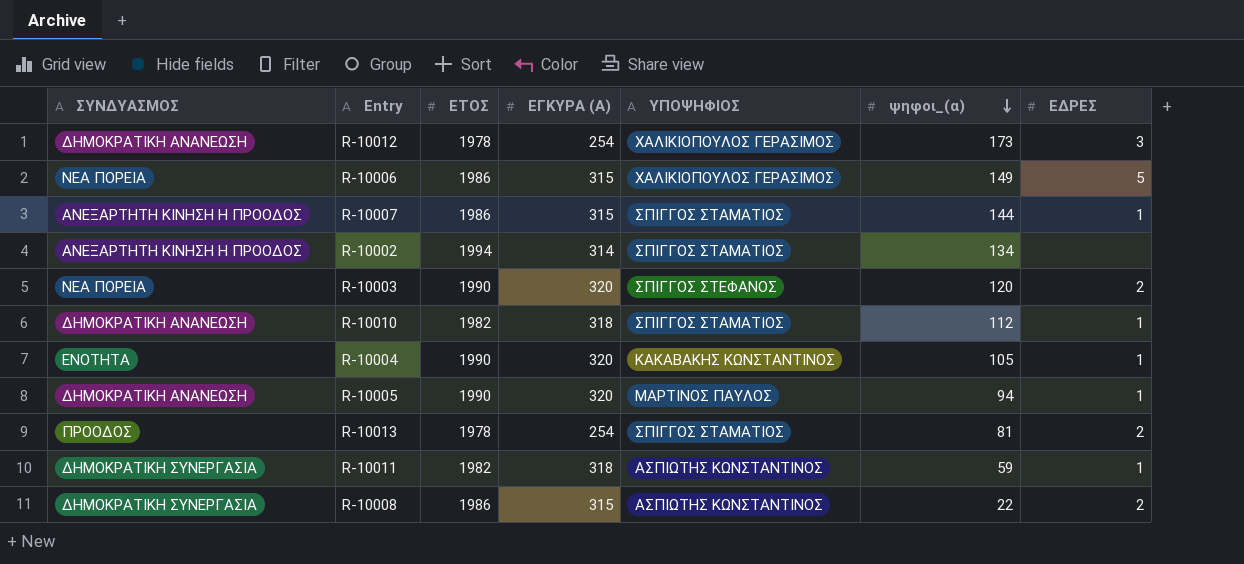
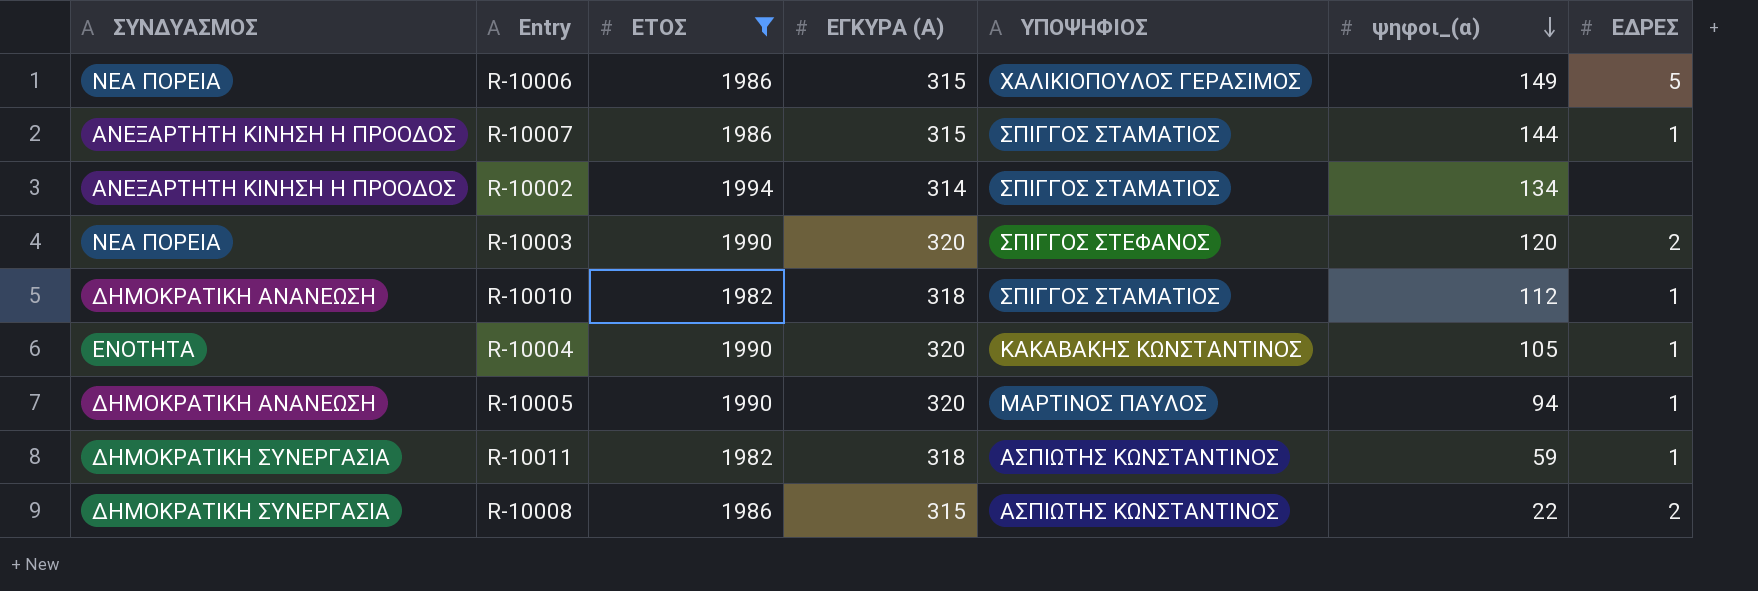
filter: none -> ΕΤΟΣ != 1978

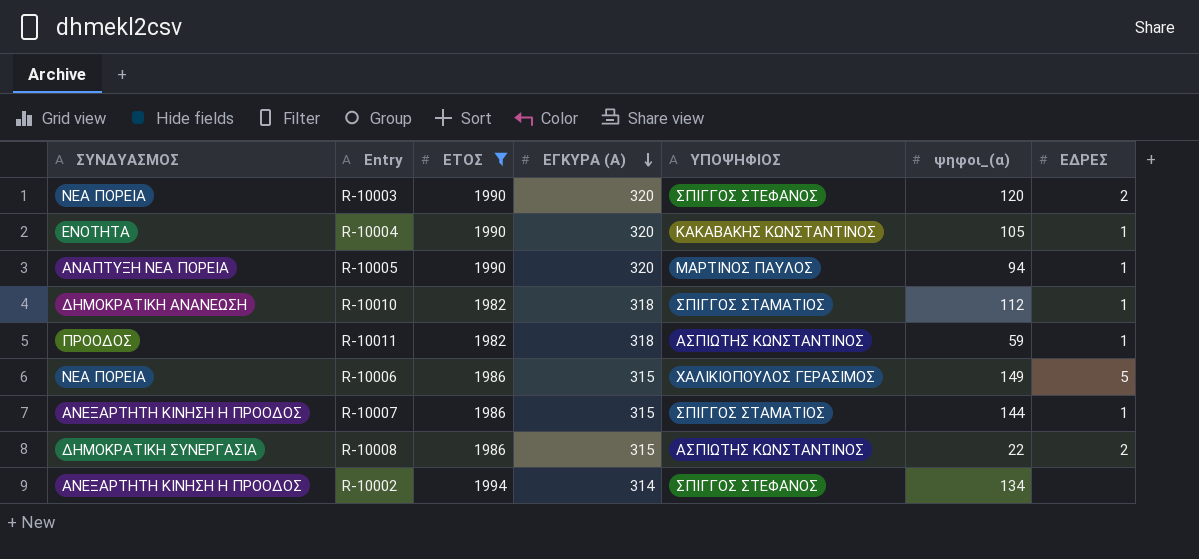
row order: ψηφοι_(α) descending -> ΕΓΚΥΡΑ (Α) descending
R-10005 | ΣΥΝΔΥΑΣΜΟΣ: ΔΗΜΟΚΡΑΤΙΚΗ ΑΝΑΝΕΩΣΗ -> ΑΝΑΠΤΥΞΗ ΝΕΑ ΠΟΡΕΙΑ
R-10011 | ΣΥΝΔΥΑΣΜΟΣ: ΔΗΜΟΚΡΑΤΙΚΗ ΣΥΝΕΡΓΑΣΙΑ -> ΠΡΟΟΔΟΣ
R-10002 | ΥΠΟΨΗΦΙΟΣ: ΣΠΙΓΓΟΣ ΣΤΑΜΑΤΙΟΣ -> ΣΠΙΓΓΟΣ ΣΤΕΦΑΝΟΣ

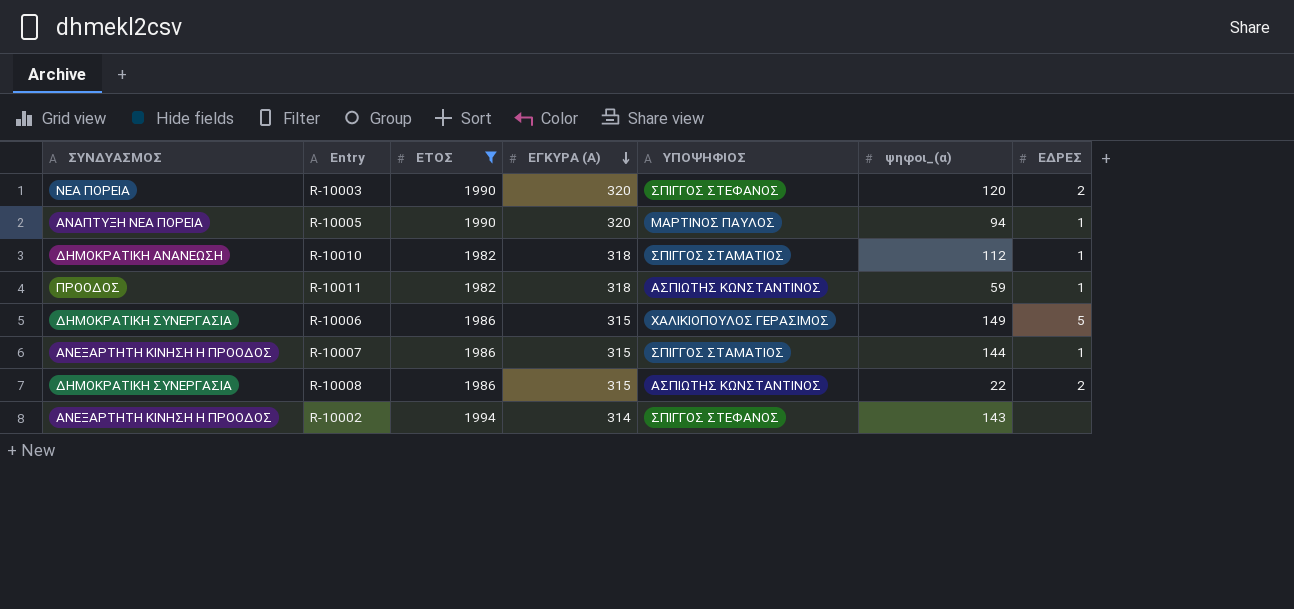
row R-10004: ΕΝΟΤΗΤΑ | 1990 | 320 | ΚΑΚΑΒΑΚΗΣ ΚΩΝΣΤΑΝΤΙΝΟΣ | 105 | 1 -> none
R-10006 | ΣΥΝΔΥΑΣΜΟΣ: ΝΕΑ ΠΟΡΕΙΑ -> ΔΗΜΟΚΡΑΤΙΚΗ ΣΥΝΕΡΓΑΣΙΑ
R-10002 | ψηφοι_(α): 134 -> 143

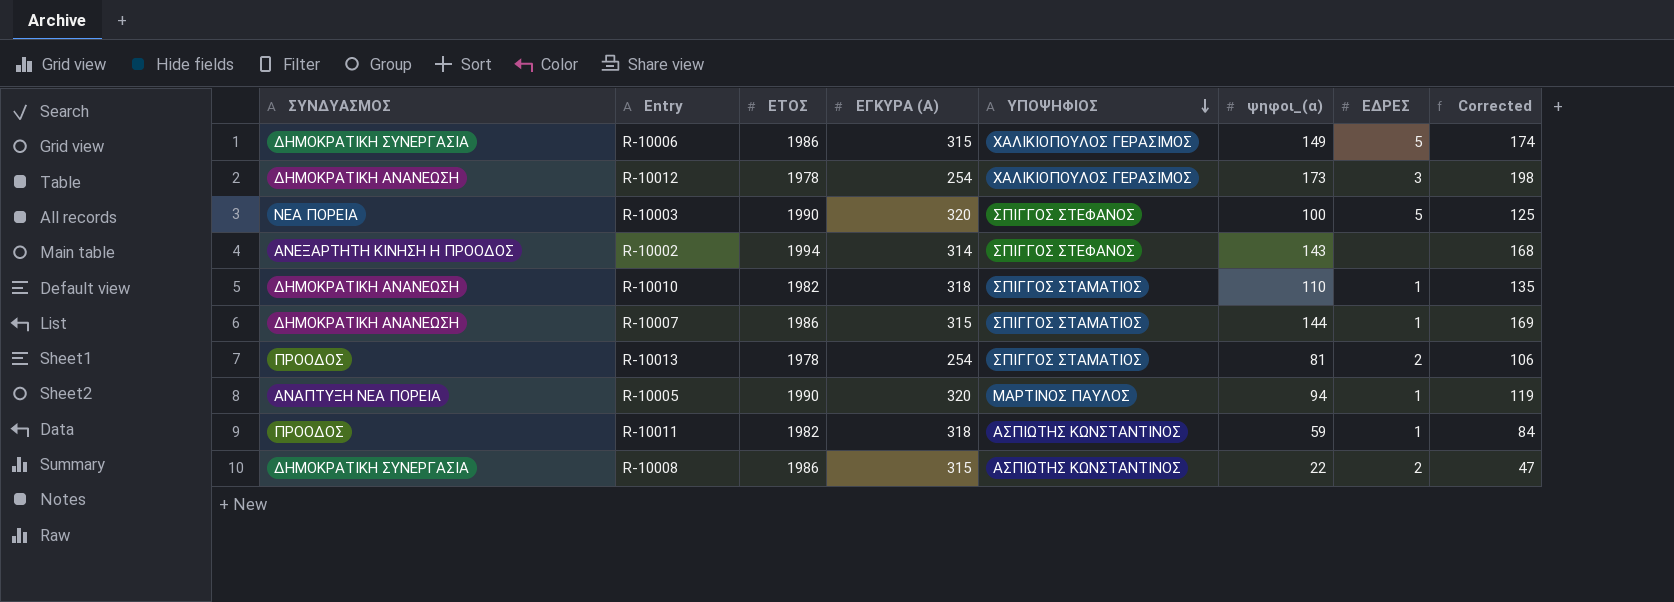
filter: ΕΤΟΣ != 1978 -> none
row order: ΕΓΚΥΡΑ (Α) descending -> ΥΠΟΨΗΦΙΟΣ descending
column Corrected | formula: none -> [ψηφοι_(α)] + 25
R-10003 | ψηφοι_(α): 120 -> 100
R-10003 | ΕΔΡΕΣ: 2 -> 5
R-10010 | ψηφοι_(α): 112 -> 110
R-10007 | ΣΥΝΔΥΑΣΜΟΣ: ΑΝΕΞΑΡΤΗΤΗ ΚΙΝΗΣΗ Η ΠΡΟΟΔΟΣ -> ΔΗΜΟΚΡΑΤΙΚΗ ΑΝΑΝΕΩΣΗ

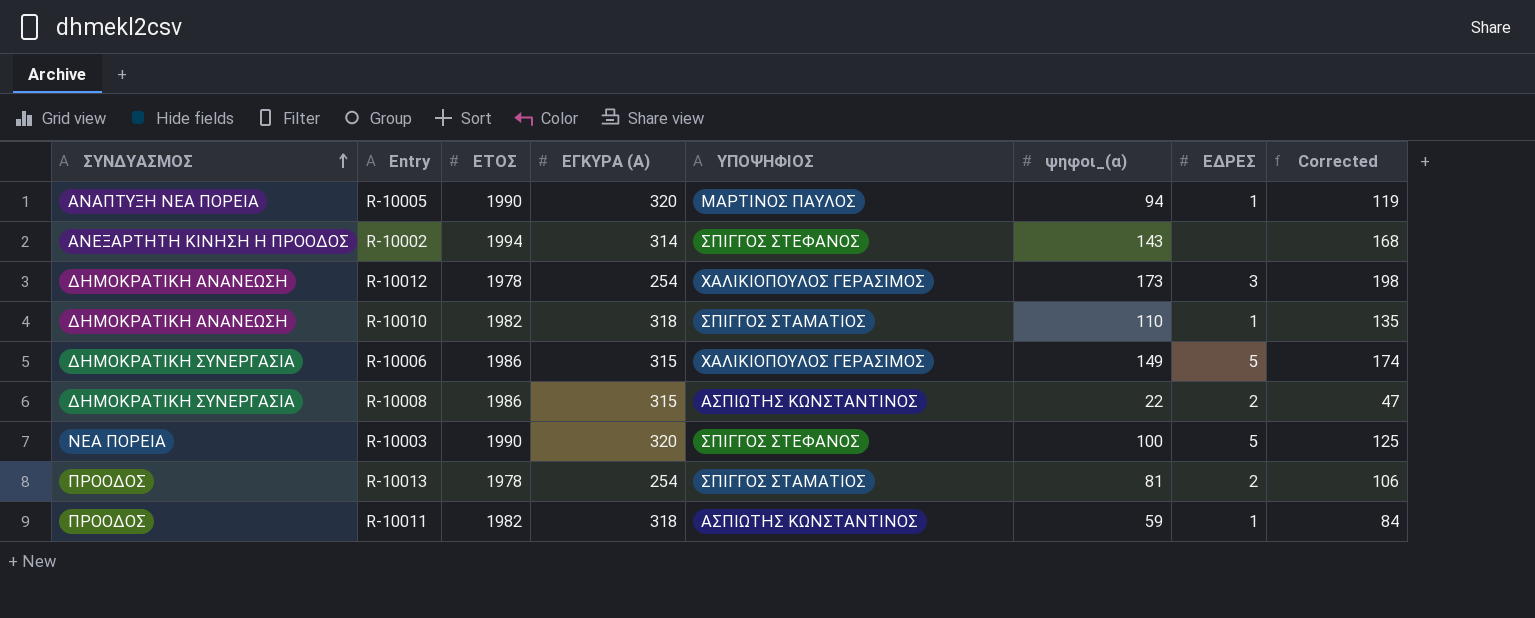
row order: ΥΠΟΨΗΦΙΟΣ descending -> ΣΥΝΔΥΑΣΜΟΣ ascending
row R-10007: ΔΗΜΟΚΡΑΤΙΚΗ ΑΝΑΝΕΩΣΗ | 1986 | 315 | ΣΠΙΓΓΟΣ ΣΤΑΜΑΤΙΟΣ | 144 | 1 | 169 -> none

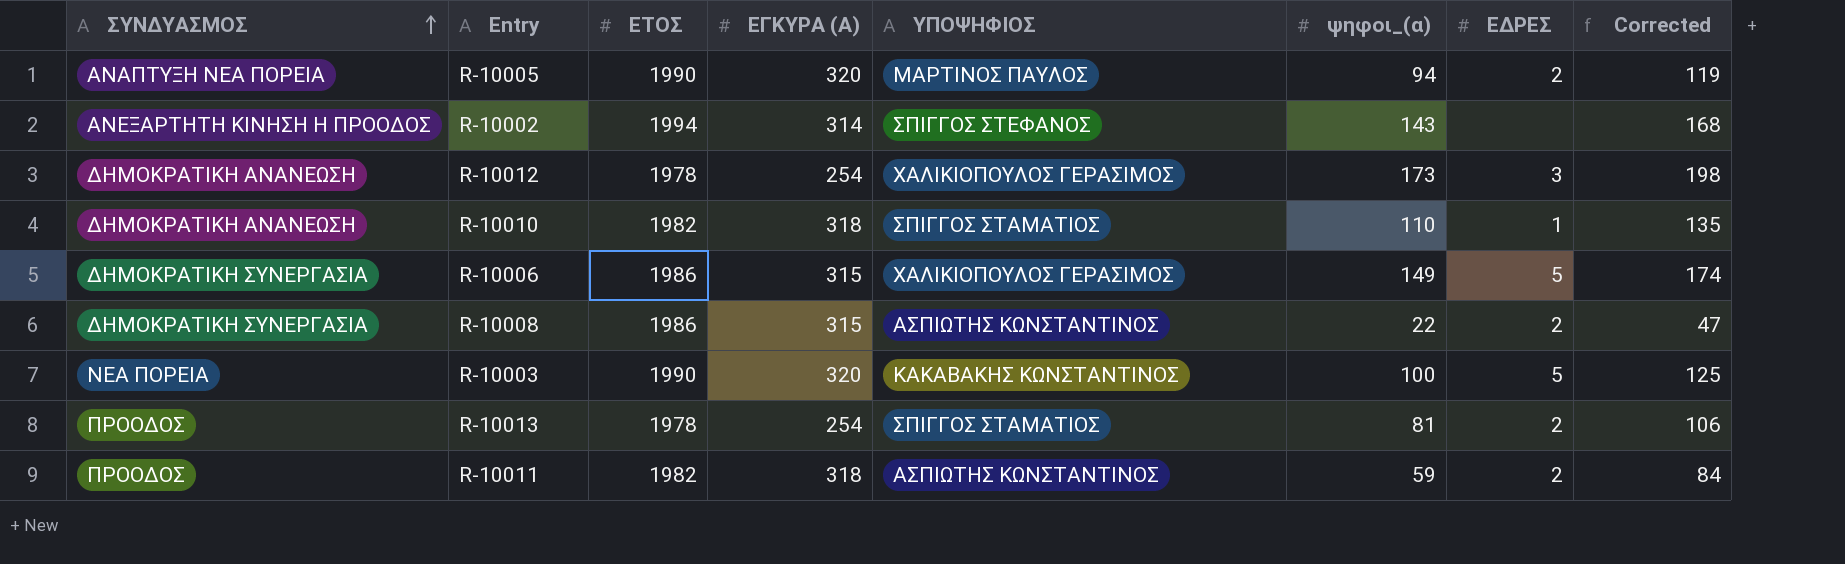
R-10005 | ΕΔΡΕΣ: 1 -> 2
R-10003 | ΥΠΟΨΗΦΙΟΣ: ΣΠΙΓΓΟΣ ΣΤΕΦΑΝΟΣ -> ΚΑΚΑΒΑΚΗΣ ΚΩΝΣΤΑΝΤΙΝΟΣ
R-10011 | ΕΔΡΕΣ: 1 -> 2

